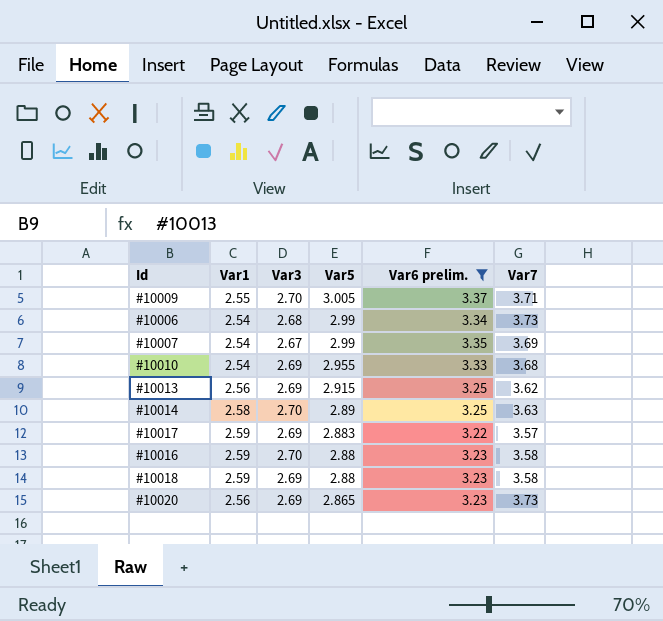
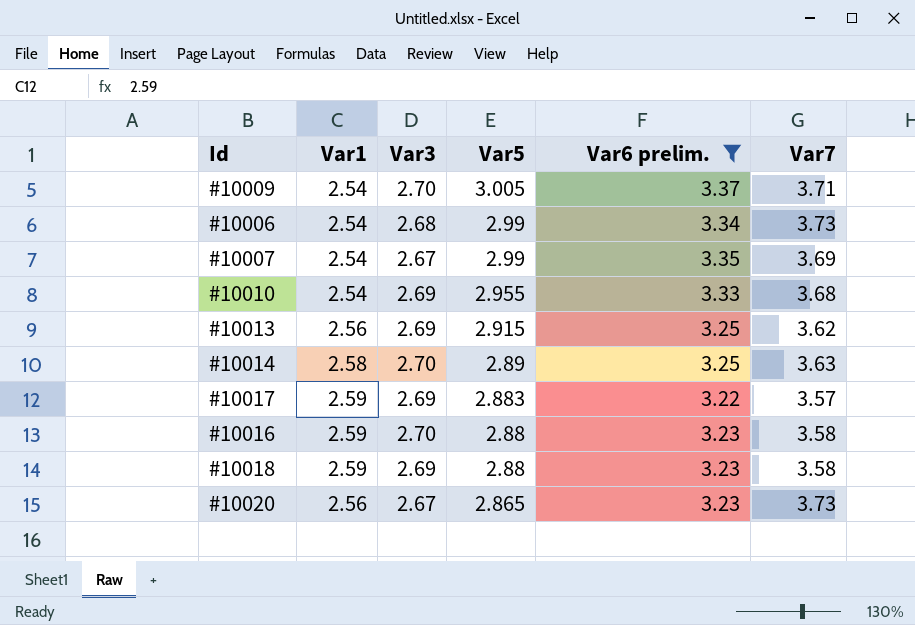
#10009 | Var1: 2.55 -> 2.54
#10020 | Var3: 2.69 -> 2.67

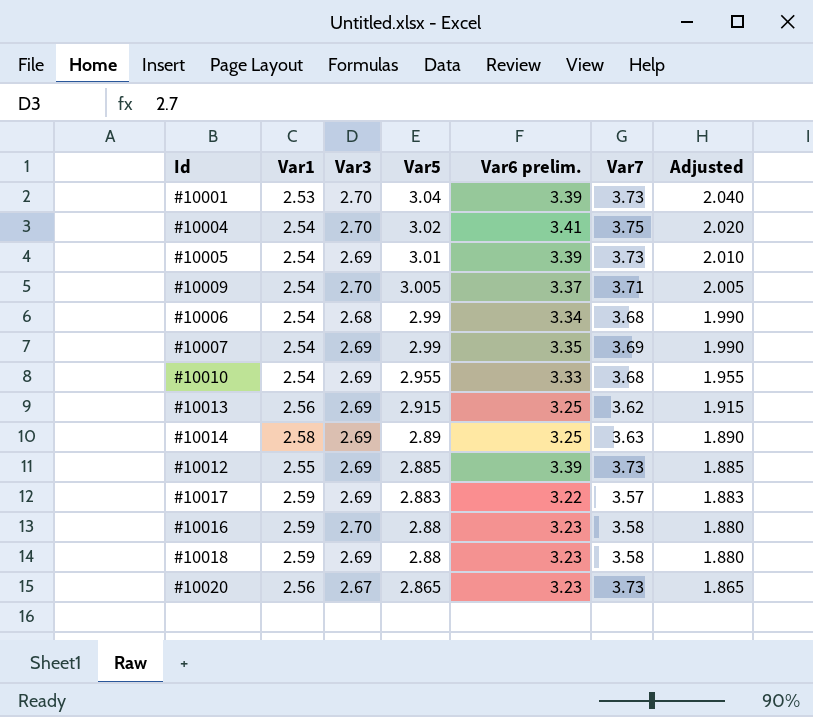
filter: Var6 prelim. <= 3.37 -> none
column Adjusted | formula: none -> [Var5] - 1
#10006 | Var7: 3.73 -> 3.68
#10007 | Var3: 2.67 -> 2.69
#10014 | Var3: 2.70 -> 2.69

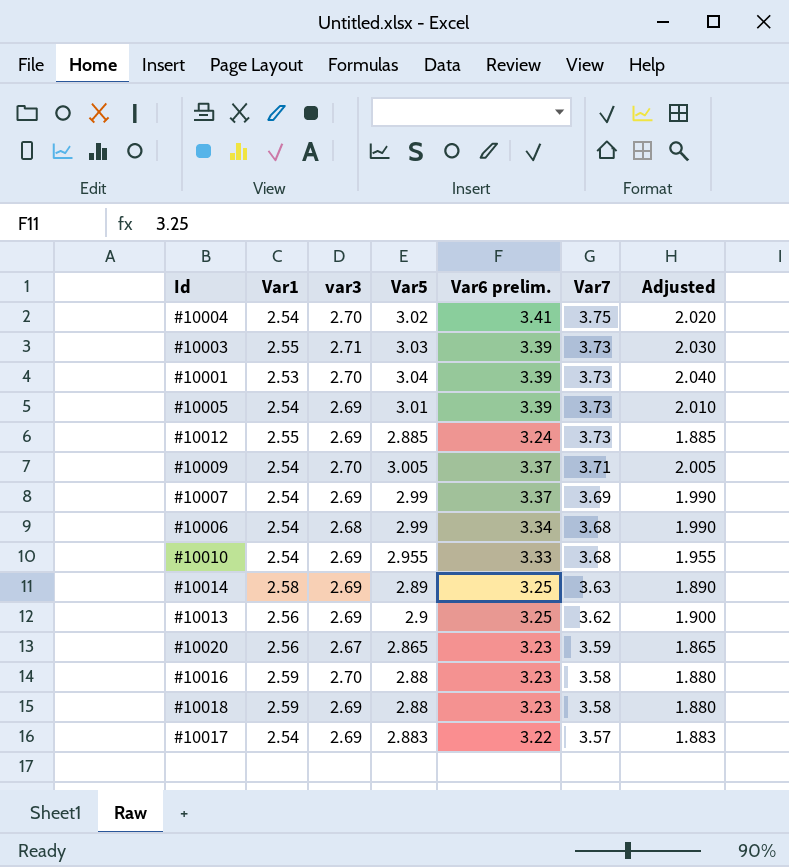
row order: Var5 descending -> Var7 descending
column name: Var3 -> var3
row #10003: none -> 2.55 | 2.71 | 3.03 | 3.39 | 3.73 | 2.030
#10012 | Var6 prelim.: 3.39 -> 3.24
#10007 | Var6 prelim.: 3.35 -> 3.37
#10013 | Var5: 2.915 -> 2.9
#10013 | Adjusted: 1.915 -> 1.900
#10020 | Var7: 3.73 -> 3.59
#10017 | Var1: 2.59 -> 2.54

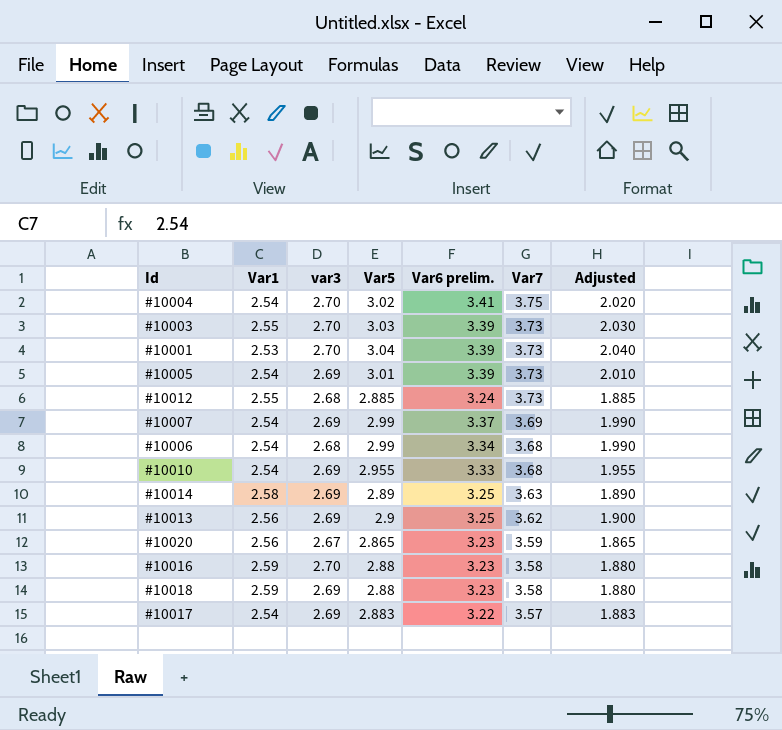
row #10009: 2.54 | 2.70 | 3.005 | 3.37 | 3.71 | 2.005 -> none
#10003 | var3: 2.71 -> 2.70
#10012 | var3: 2.69 -> 2.68

